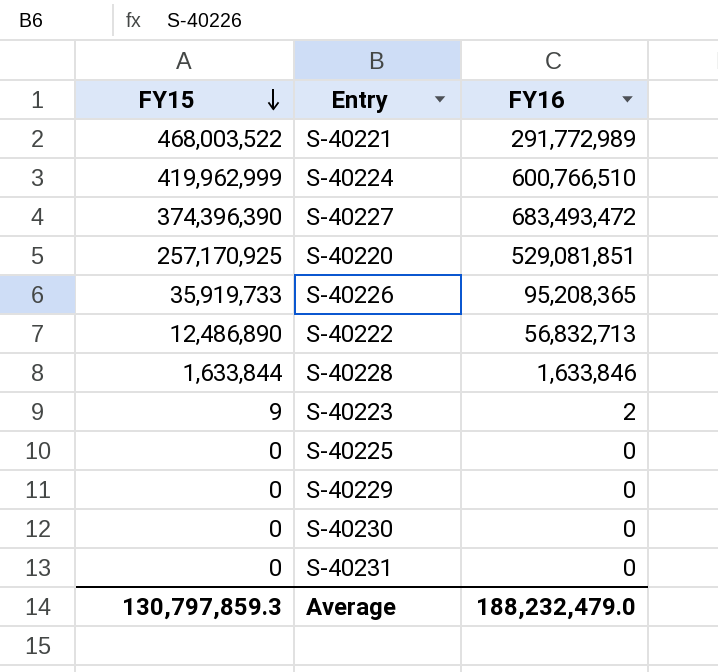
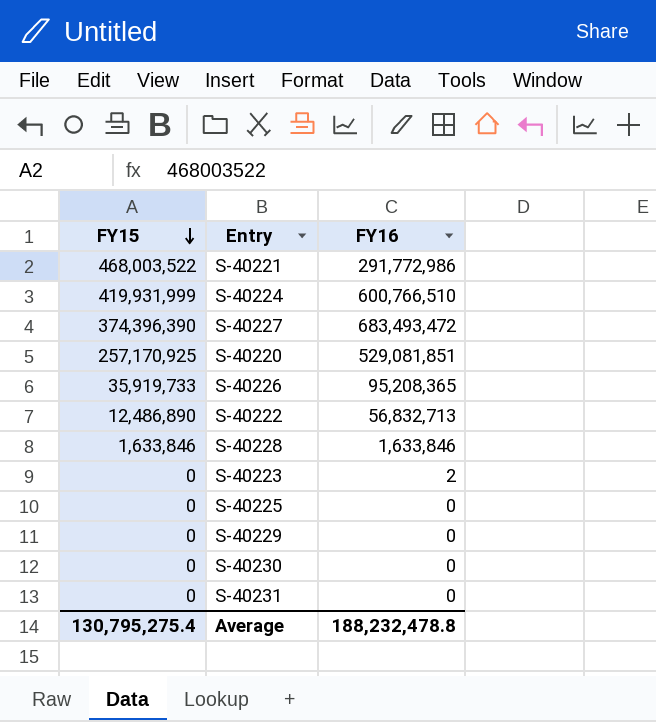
S-40221 | FY16: 291,772,989 -> 291,772,986
S-40224 | FY15: 419,962,999 -> 419,931,999
S-40228 | FY15: 1,633,844 -> 1,633,846
S-40223 | FY15: 9 -> 0
Average | FY15: 130,797,859.3 -> 130,795,275.4
Average | FY16: 188,232,479.0 -> 188,232,478.8

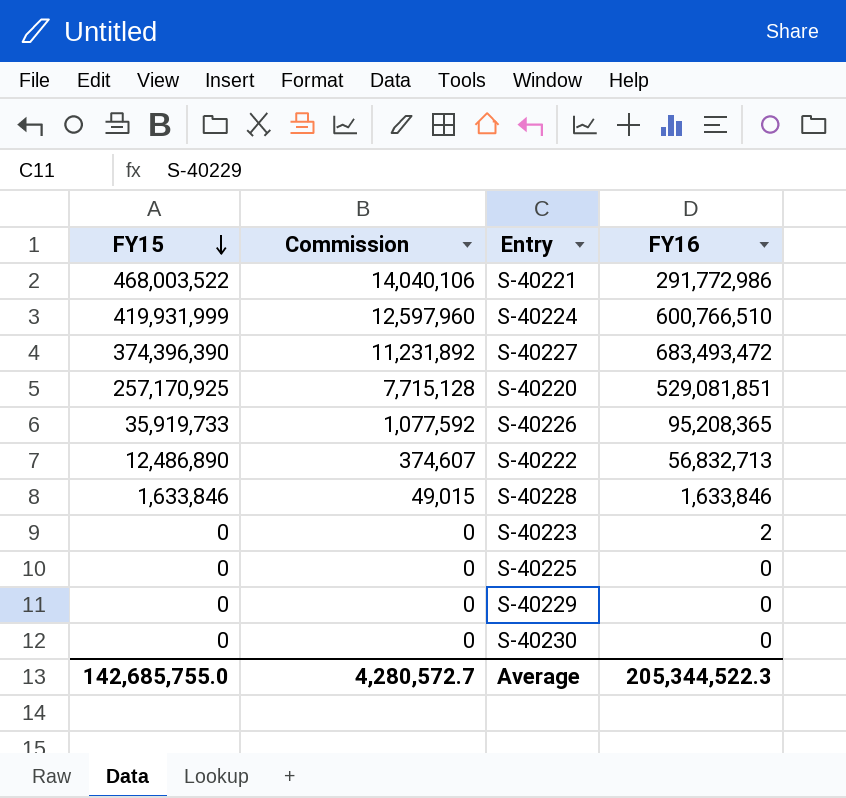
column Commission | formula: none -> [FY15] * 0.03
row S-40231: 0 | 0 -> none
Average | FY15: 130,795,275.4 -> 142,685,755.0
Average | FY16: 188,232,478.8 -> 205,344,522.3

